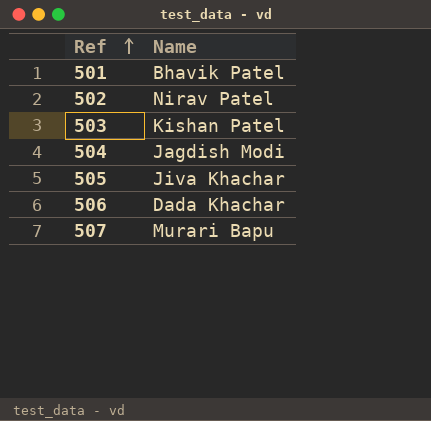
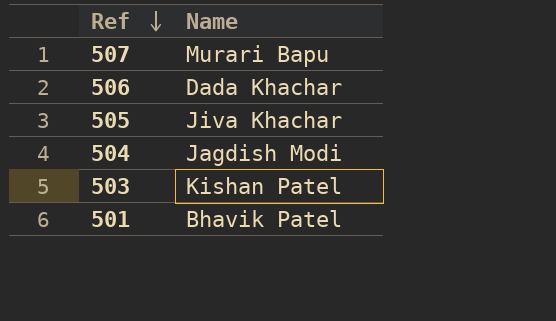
row order: Ref ascending -> Ref descending
row 502: Nirav Patel -> none

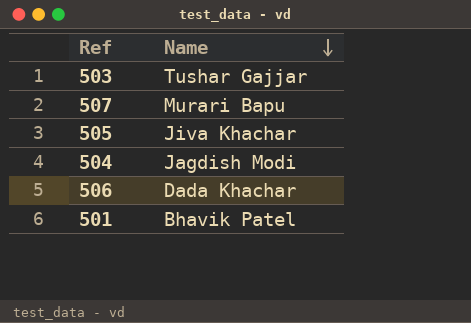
row order: Ref descending -> Name descending
503 | Name: Kishan Patel -> Tushar Gajjar

